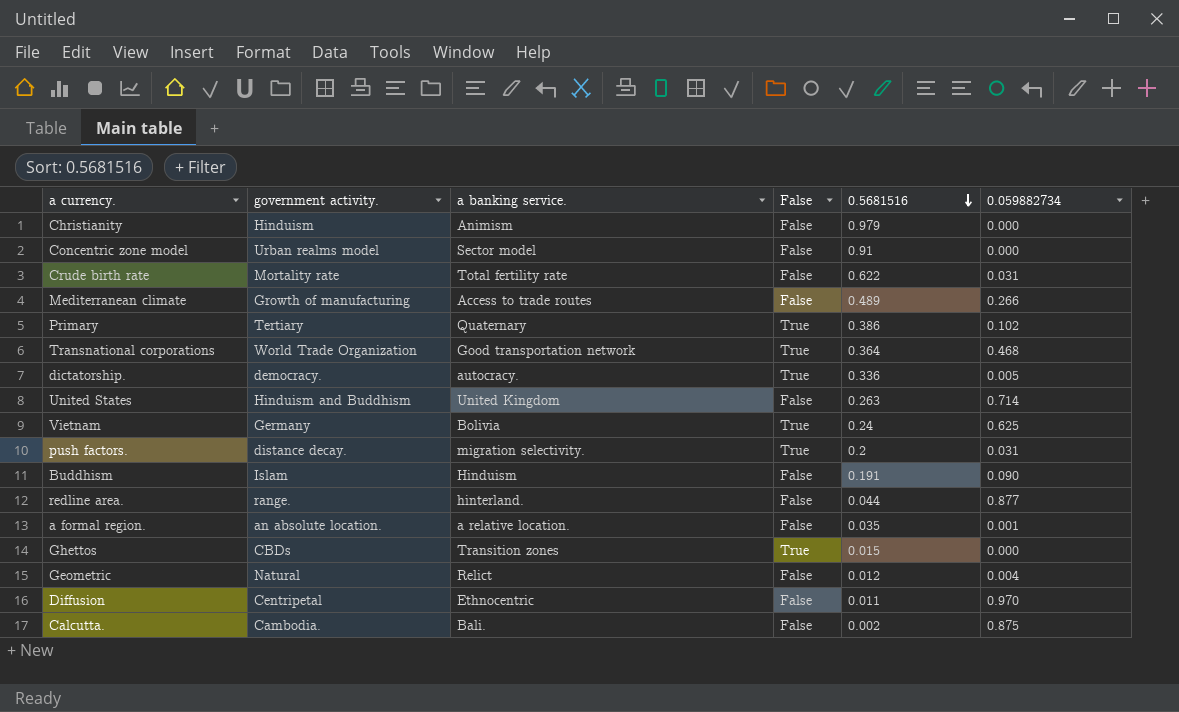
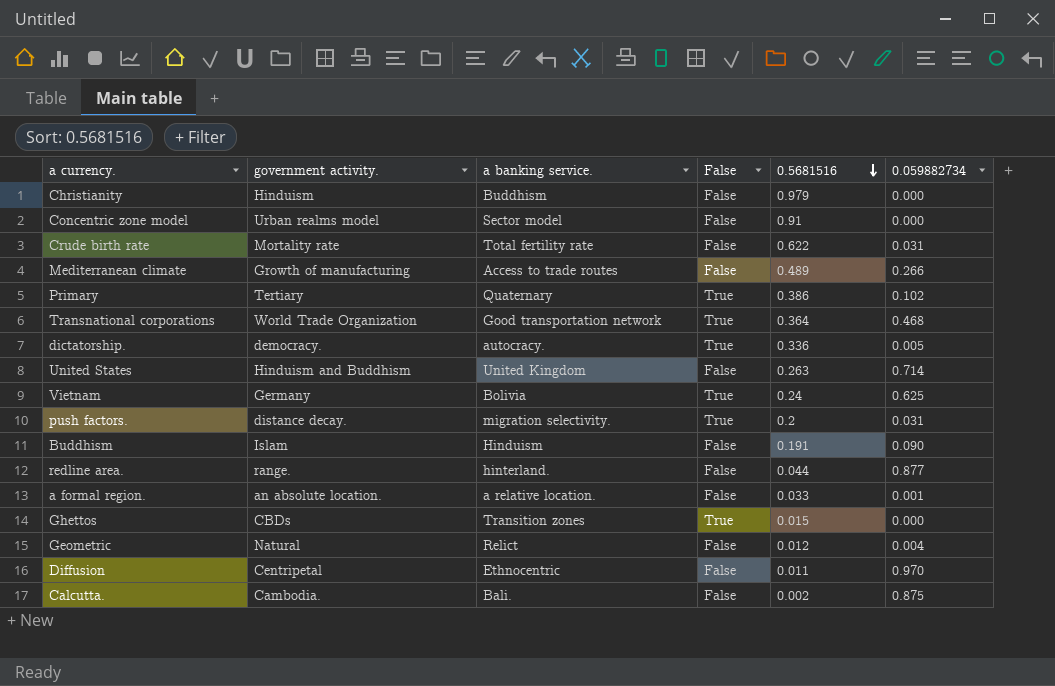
Christianity | a banking service.: Animism -> Buddhism
a formal region. | 0.5681516: 0.035 -> 0.033

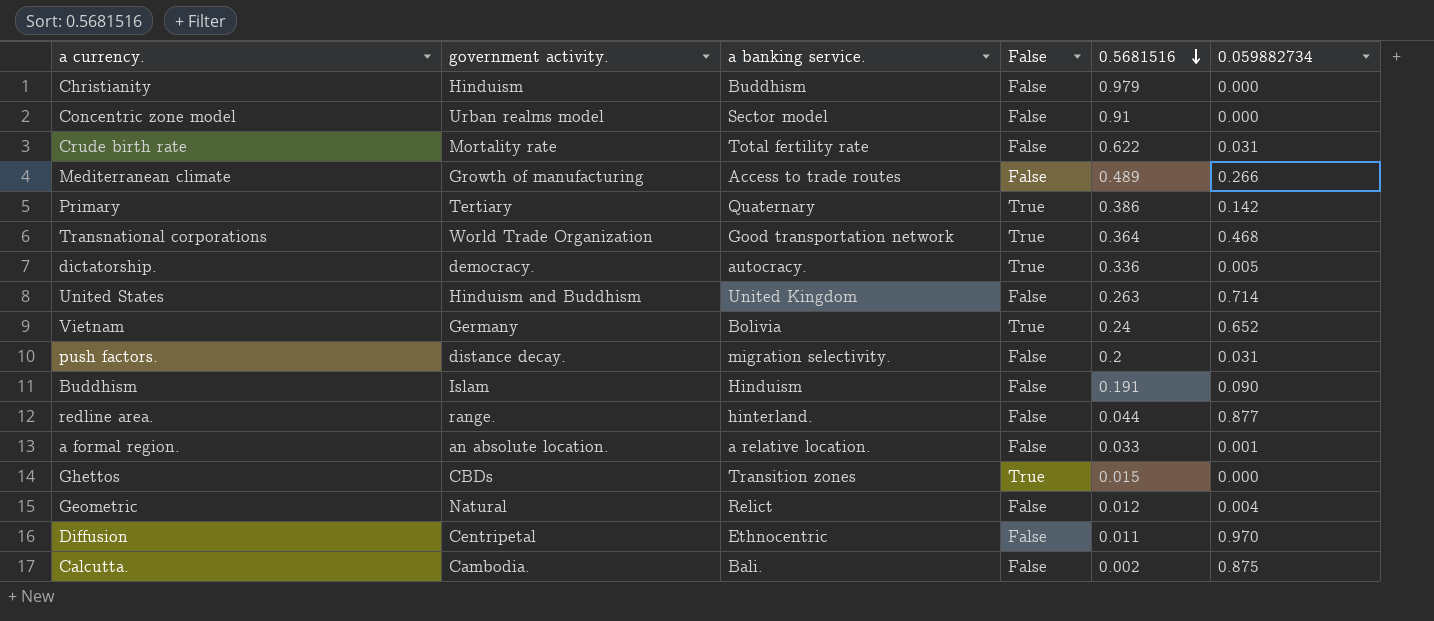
Primary | 0.059882734: 0.102 -> 0.142
Vietnam | 0.059882734: 0.625 -> 0.652
push factors. | False: True -> False

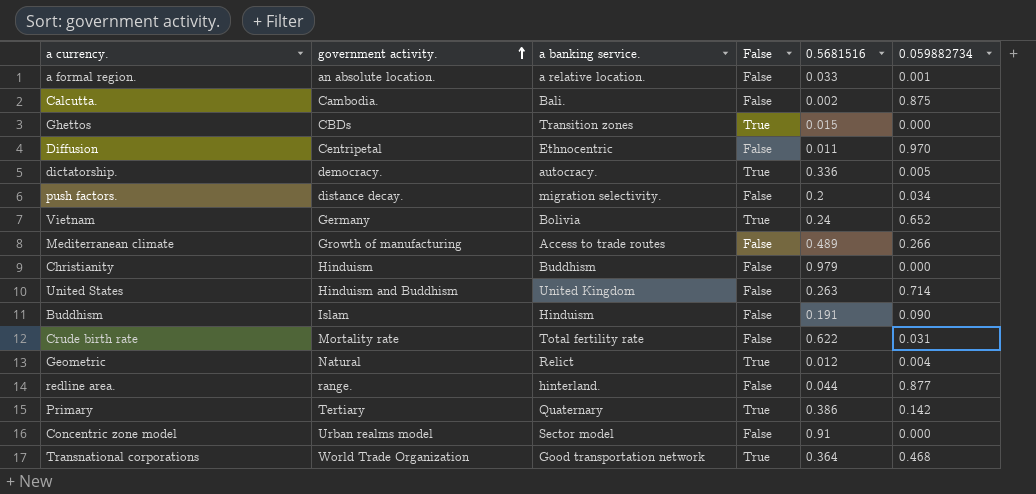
row order: 0.5681516 descending -> government activity. ascending
push factors. | 0.059882734: 0.031 -> 0.034
Geometric | False: False -> True

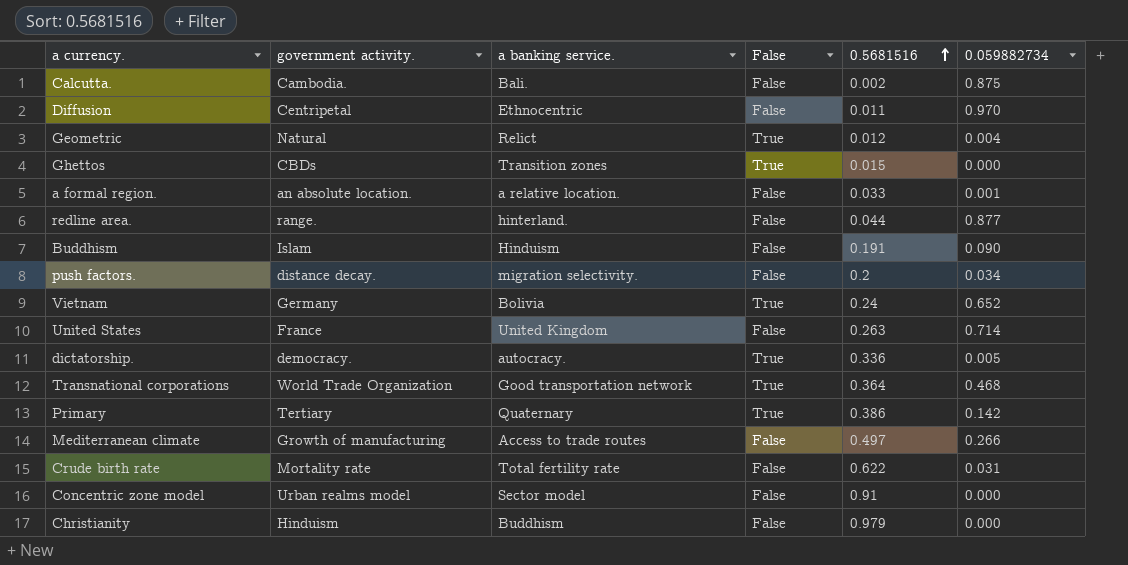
row order: government activity. ascending -> 0.5681516 ascending
United States | government activity.: Hinduism and Buddhism -> France
Mediterranean climate | 0.5681516: 0.489 -> 0.497

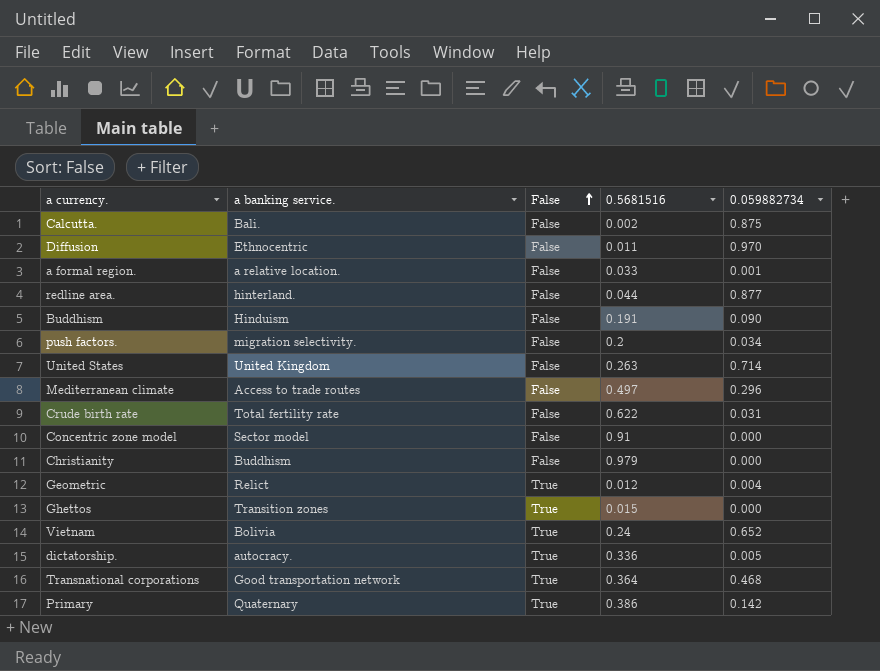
row order: 0.5681516 ascending -> False ascending
column government activity. | position: 2 -> none
Mediterranean climate | 0.059882734: 0.266 -> 0.296

